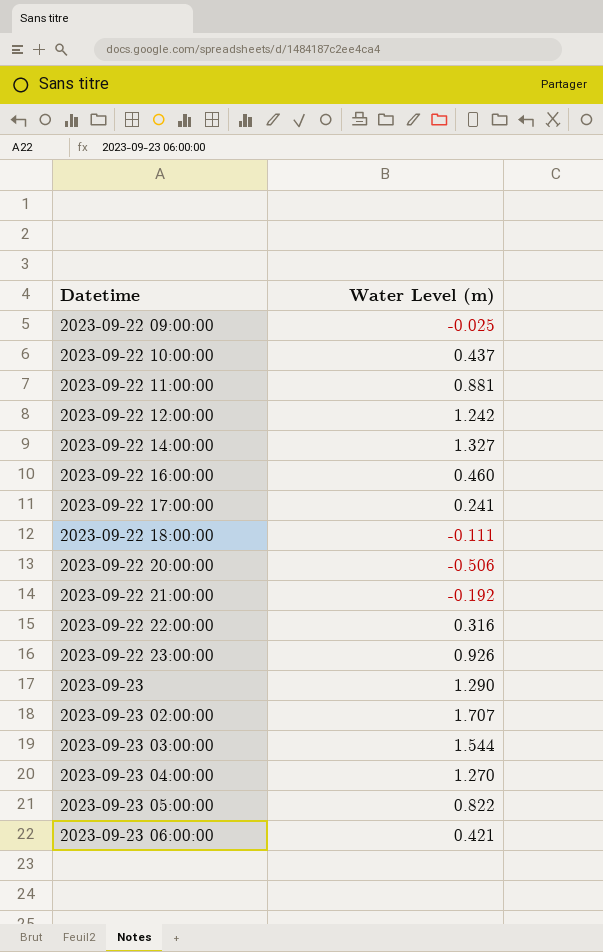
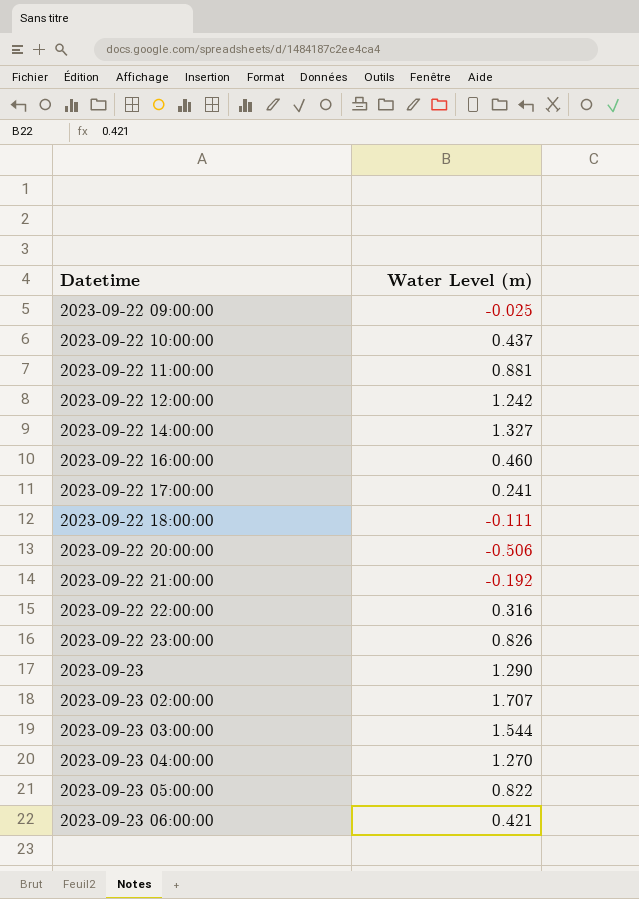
2023-09-22 23:00:00 | Water Level (m): 0.926 -> 0.826

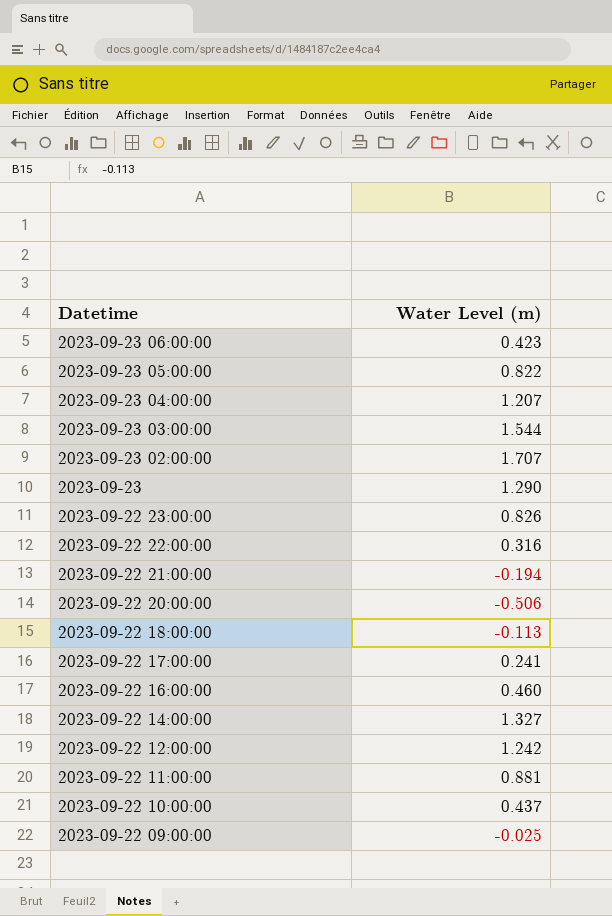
row order: Datetime ascending -> Datetime descending
2023-09-23 06:00:00 | Water Level (m): 0.421 -> 0.423
2023-09-23 04:00:00 | Water Level (m): 1.270 -> 1.207
2023-09-22 21:00:00 | Water Level (m): -0.192 -> -0.194
2023-09-22 18:00:00 | Water Level (m): -0.111 -> -0.113

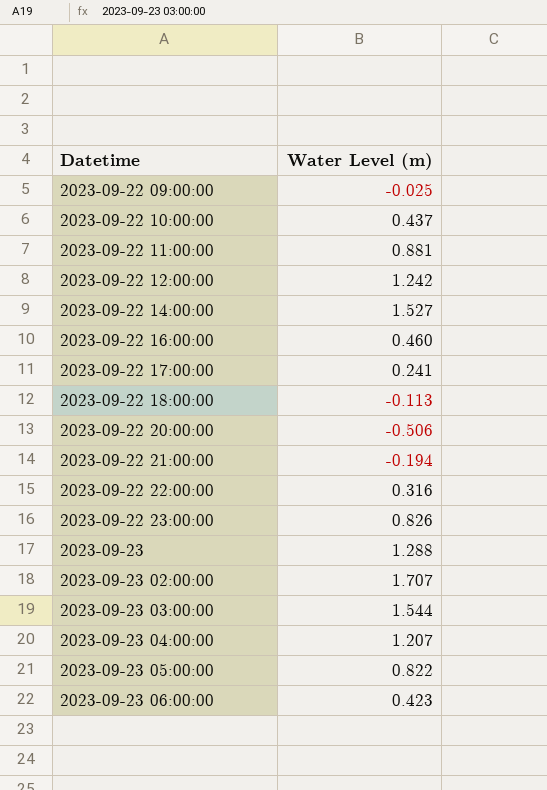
row order: Datetime descending -> Datetime ascending
2023-09-22 14:00:00 | Water Level (m): 1.327 -> 1.527
2023-09-23 | Water Level (m): 1.290 -> 1.288

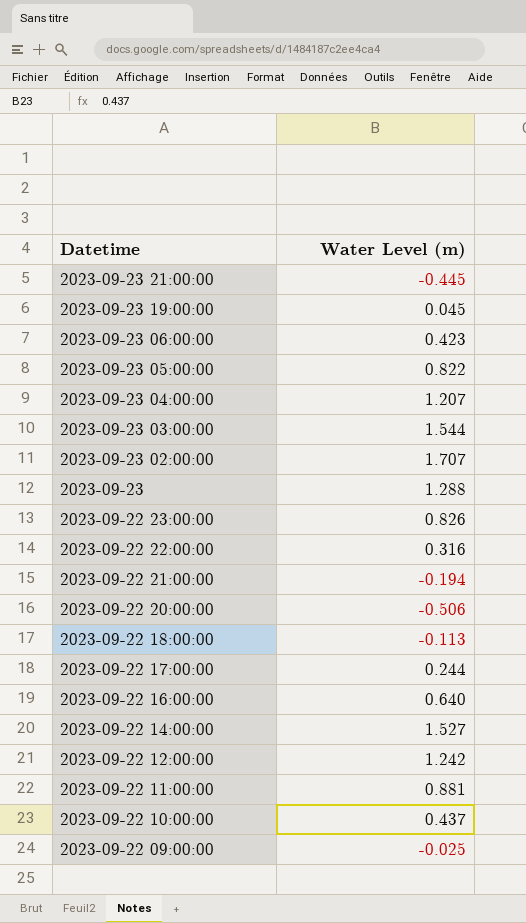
row order: Datetime ascending -> Datetime descending
row 2023-09-23 21:00:00: none -> -0.445
row 2023-09-23 19:00:00: none -> 0.045
2023-09-22 17:00:00 | Water Level (m): 0.241 -> 0.244
2023-09-22 16:00:00 | Water Level (m): 0.460 -> 0.640

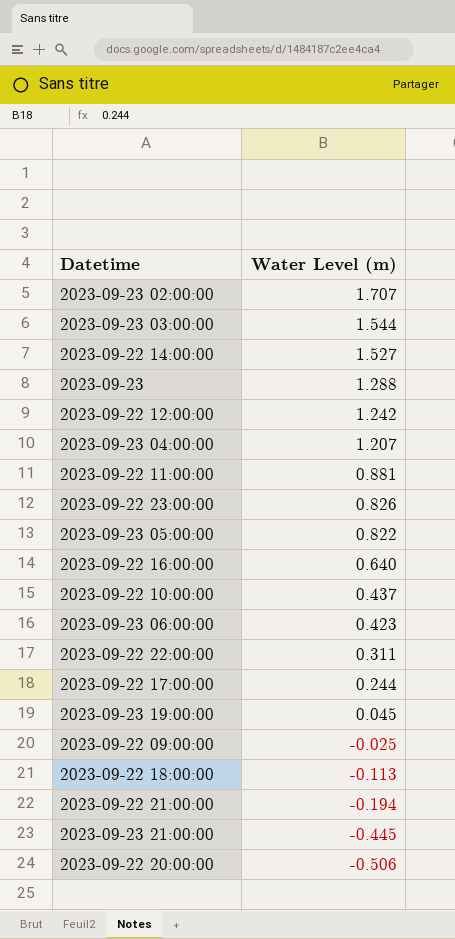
row order: Datetime descending -> Water Level (m) descending
2023-09-22 22:00:00 | Water Level (m): 0.316 -> 0.311

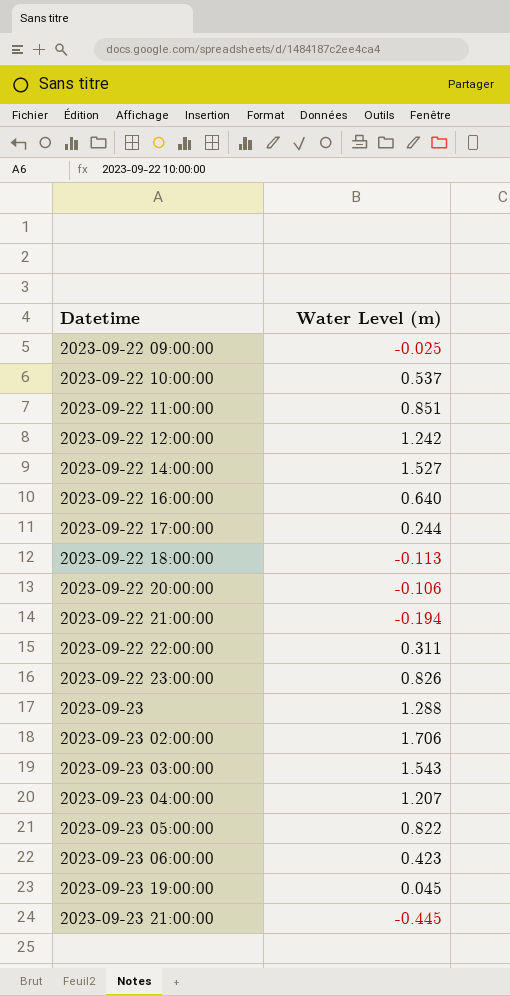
row order: Water Level (m) descending -> Datetime ascending
2023-09-22 10:00:00 | Water Level (m): 0.437 -> 0.537
2023-09-22 11:00:00 | Water Level (m): 0.881 -> 0.851
2023-09-22 20:00:00 | Water Level (m): -0.506 -> -0.106
2023-09-23 02:00:00 | Water Level (m): 1.707 -> 1.706
2023-09-23 03:00:00 | Water Level (m): 1.544 -> 1.543

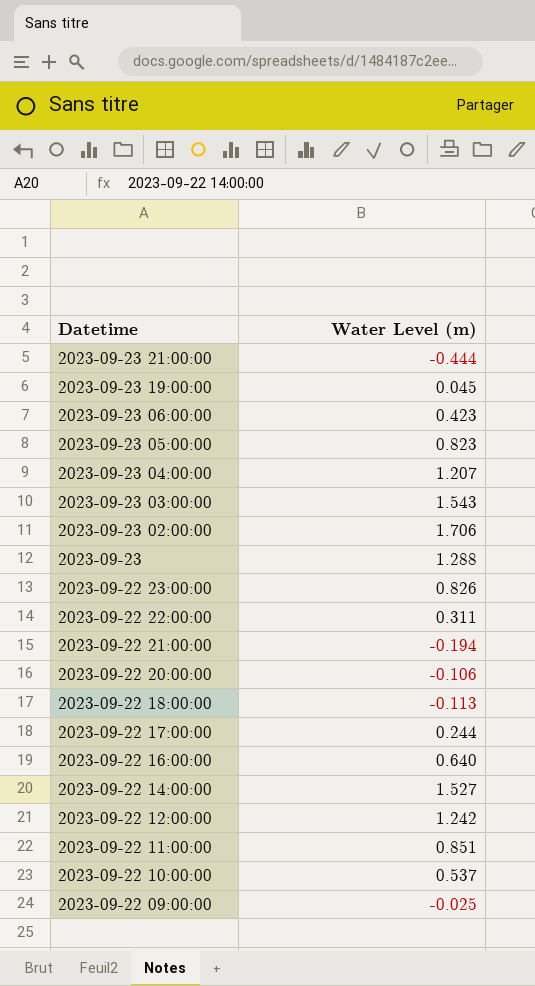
row order: Datetime ascending -> Datetime descending
2023-09-23 21:00:00 | Water Level (m): -0.445 -> -0.444
2023-09-23 05:00:00 | Water Level (m): 0.822 -> 0.823

